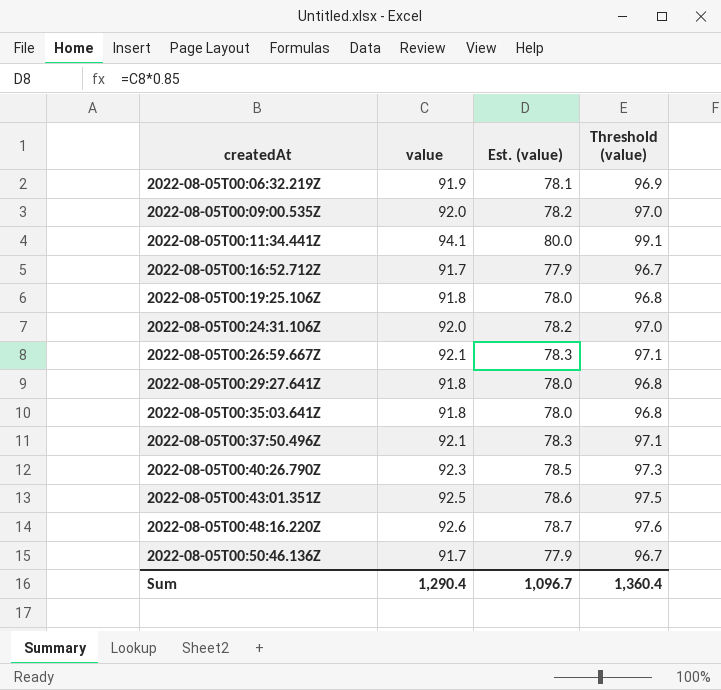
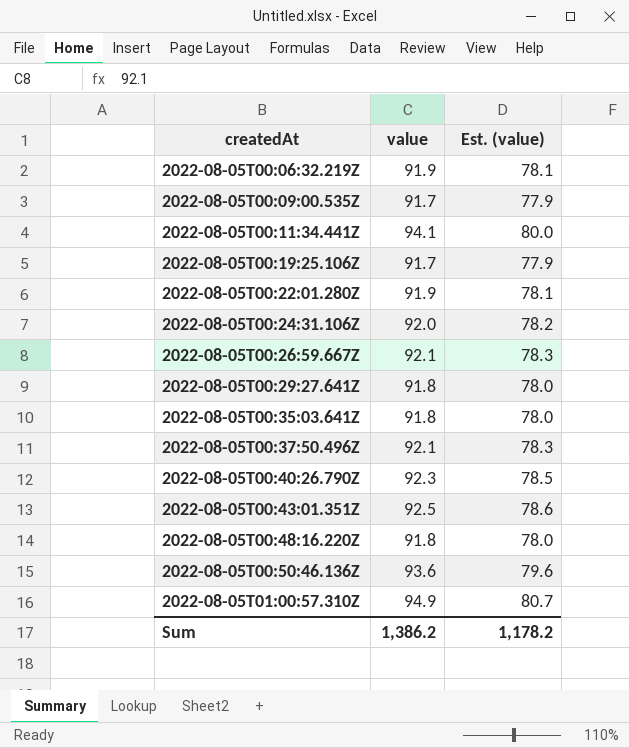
column Threshold (value) | formula: [value] + 5 -> none
row 2022-08-05T00:16:52.712Z: 91.7 | 77.9 | 96.7 -> none
2022-08-05T00:09:00.535Z | value: 92.0 -> 91.7
2022-08-05T00:09:00.535Z | Est. (value): 78.2 -> 77.9
2022-08-05T00:19:25.106Z | value: 91.8 -> 91.7
2022-08-05T00:19:25.106Z | Est. (value): 78.0 -> 77.9
row 2022-08-05T00:22:01.280Z: none -> 91.9 | 78.1
2022-08-05T00:48:16.220Z | value: 92.6 -> 91.8
2022-08-05T00:48:16.220Z | Est. (value): 78.7 -> 78.0
2022-08-05T00:50:46.136Z | value: 91.7 -> 93.6
2022-08-05T00:50:46.136Z | Est. (value): 77.9 -> 79.6
row 2022-08-05T01:00:57.310Z: none -> 94.9 | 80.7
Sum | value: 1,290.4 -> 1,386.2
Sum | Est. (value): 1,096.7 -> 1,178.2

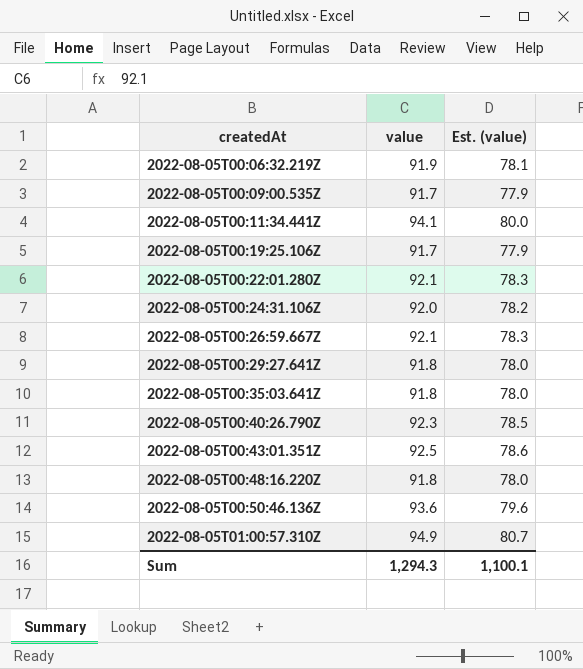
row 2022-08-05T00:37:50.496Z: 92.1 | 78.3 -> none
2022-08-05T00:22:01.280Z | value: 91.9 -> 92.1
2022-08-05T00:22:01.280Z | Est. (value): 78.1 -> 78.3
Sum | value: 1,386.2 -> 1,294.3
Sum | Est. (value): 1,178.2 -> 1,100.1

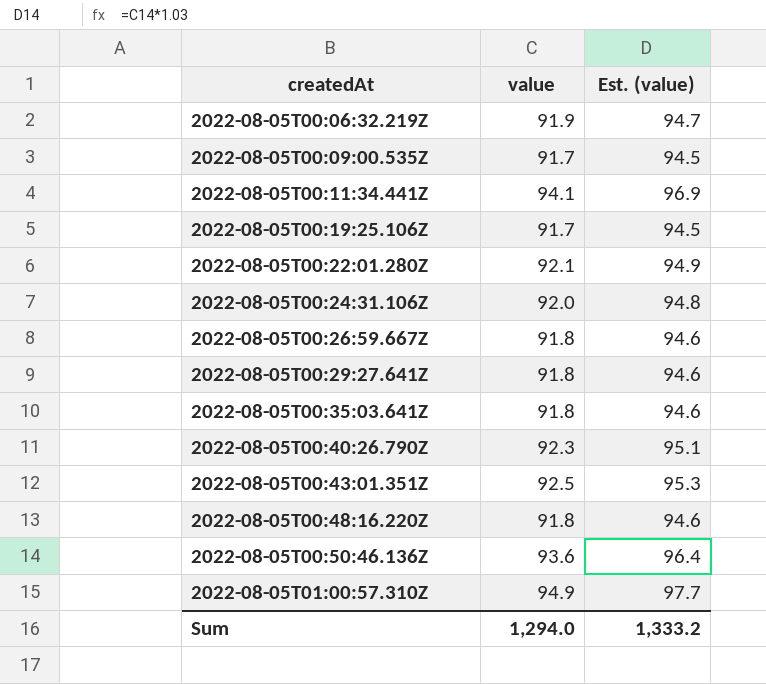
column Est. (value) | formula: [value] * 0.85 -> [value] * 1.03
2022-08-05T00:26:59.667Z | value: 92.1 -> 91.8
Sum | value: 1,294.3 -> 1,294.0
Sum | Est. (value): 1,100.1 -> 1,333.2

